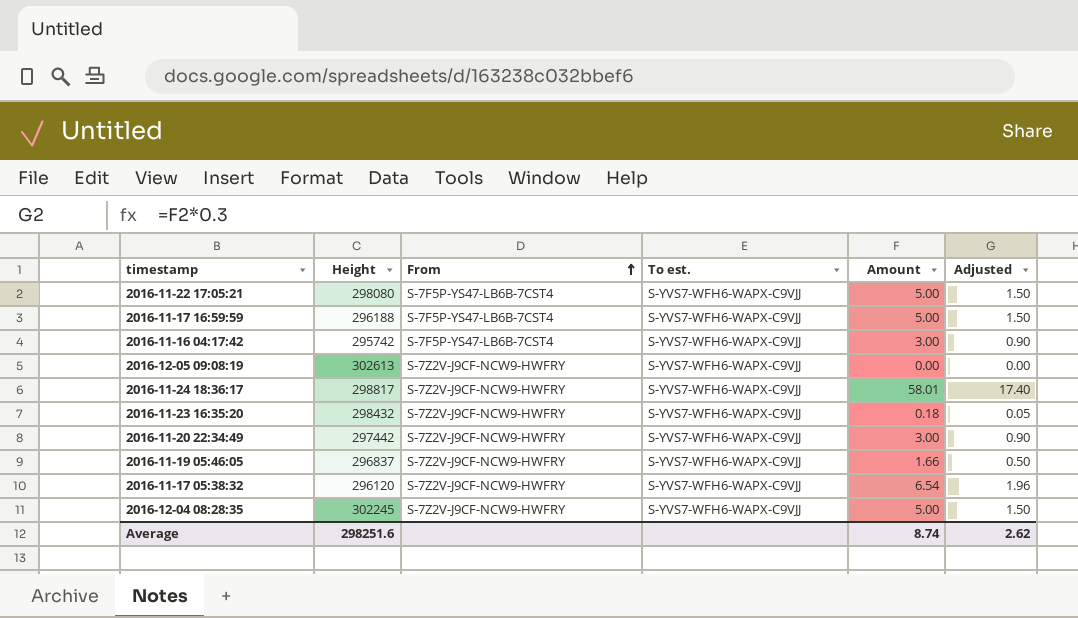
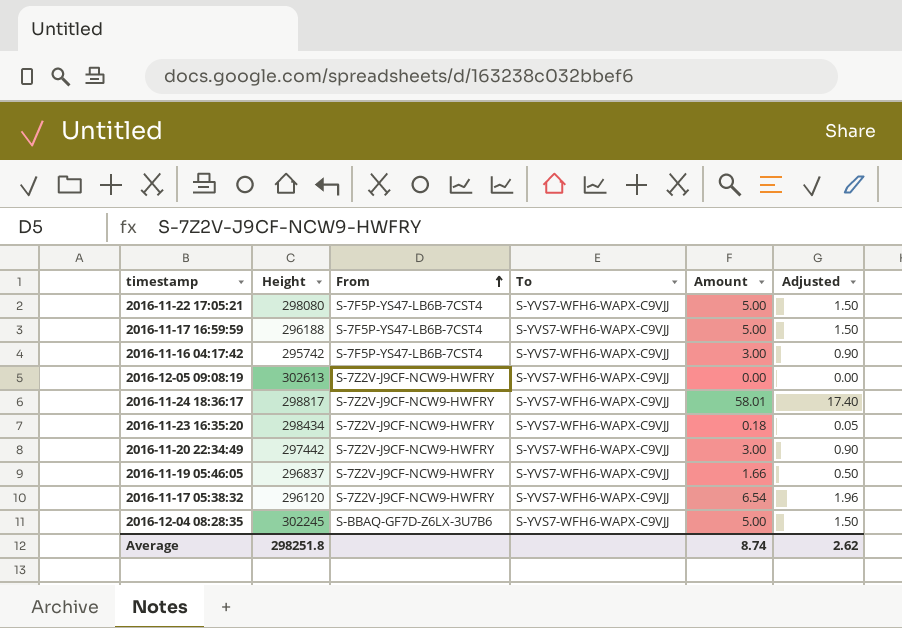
column name: To est. -> To
2016-11-23 16:35:20 | Height: 298432 -> 298434
2016-12-04 08:28:35 | From: S-7Z2V-J9CF-NCW9-HWFRY -> S-BBAQ-GF7D-Z6LX-3U7B6
Average | Height: 298251.6 -> 298251.8

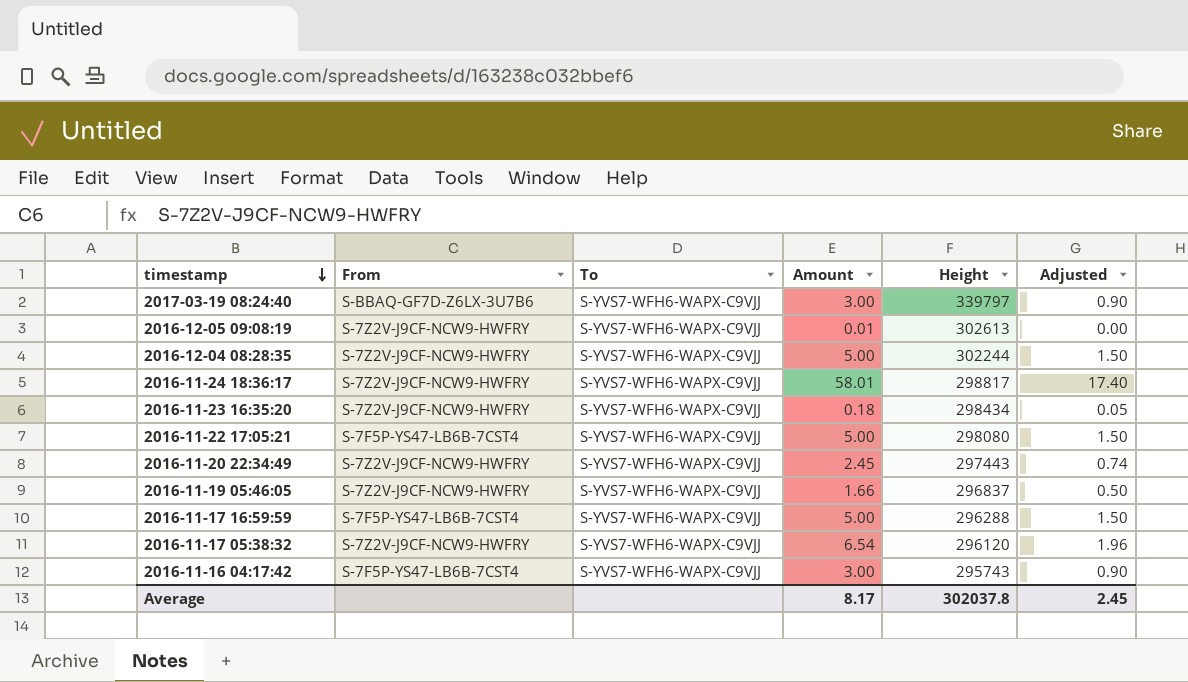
row order: From ascending -> timestamp descending
column Height | position: 2 -> 5
row 2017-03-19 08:24:40: none -> S-BBAQ-GF7D-Z6LX-3U7B6 | S-YVS7-WFH6-WAPX-C9VJJ | 3.00 | 339797 | 0.90
2016-12-05 09:08:19 | Amount: 0.00 -> 0.01
2016-12-04 08:28:35 | From: S-BBAQ-GF7D-Z6LX-3U7B6 -> S-7Z2V-J9CF-NCW9-HWFRY
2016-12-04 08:28:35 | Height: 302245 -> 302244
2016-11-20 22:34:49 | Amount: 3.00 -> 2.45
2016-11-20 22:34:49 | Height: 297442 -> 297443
2016-11-20 22:34:49 | Adjusted: 0.90 -> 0.74
2016-11-17 16:59:59 | Height: 296188 -> 296288
2016-11-16 04:17:42 | Height: 295742 -> 295743
Average | Amount: 8.74 -> 8.17
Average | Height: 298251.8 -> 302037.8
Average | Adjusted: 2.62 -> 2.45

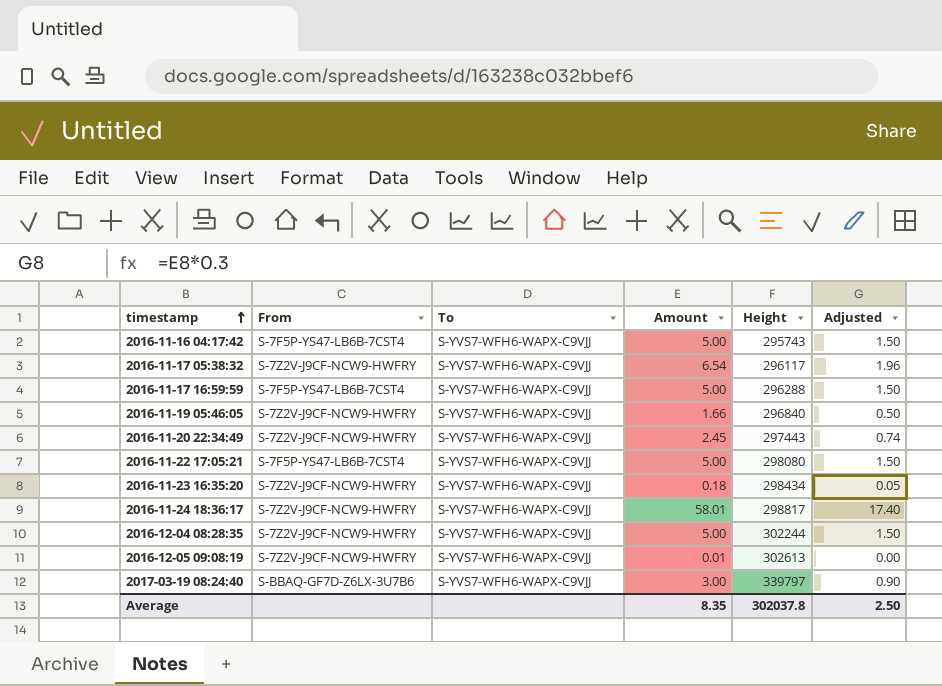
row order: timestamp descending -> timestamp ascending
2016-11-16 04:17:42 | Amount: 3.00 -> 5.00
2016-11-16 04:17:42 | Adjusted: 0.90 -> 1.50
2016-11-17 05:38:32 | Height: 296120 -> 296117
2016-11-19 05:46:05 | Height: 296837 -> 296840
Average | Amount: 8.17 -> 8.35
Average | Adjusted: 2.45 -> 2.50

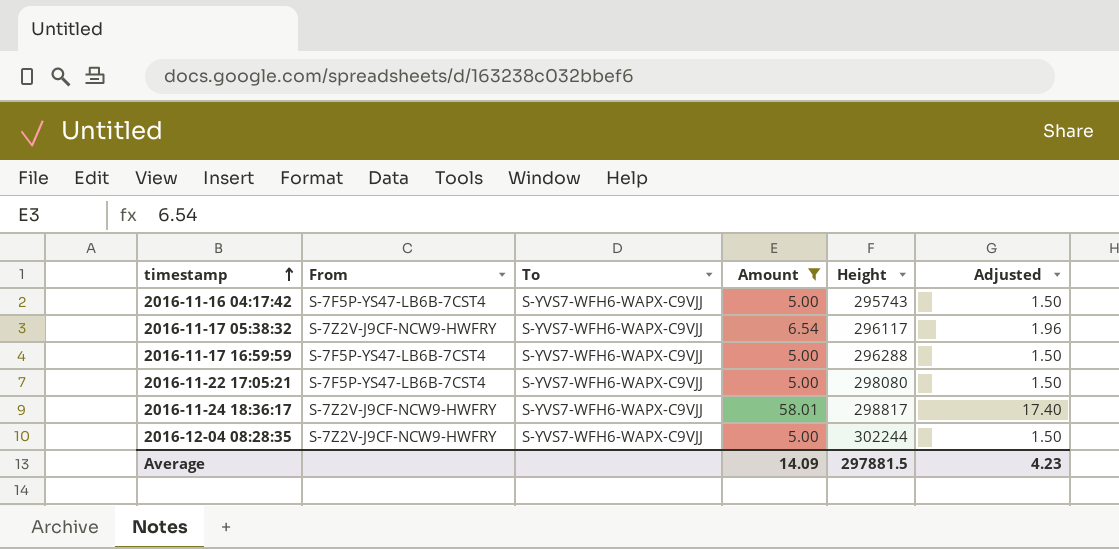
filter: none -> Amount >= 5.00
Average | Amount: 8.35 -> 14.09
Average | Height: 302037.8 -> 297881.5
Average | Adjusted: 2.50 -> 4.23

